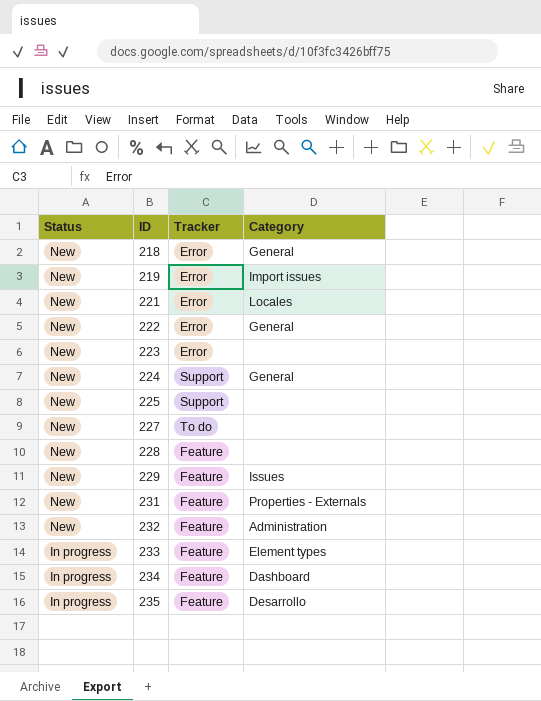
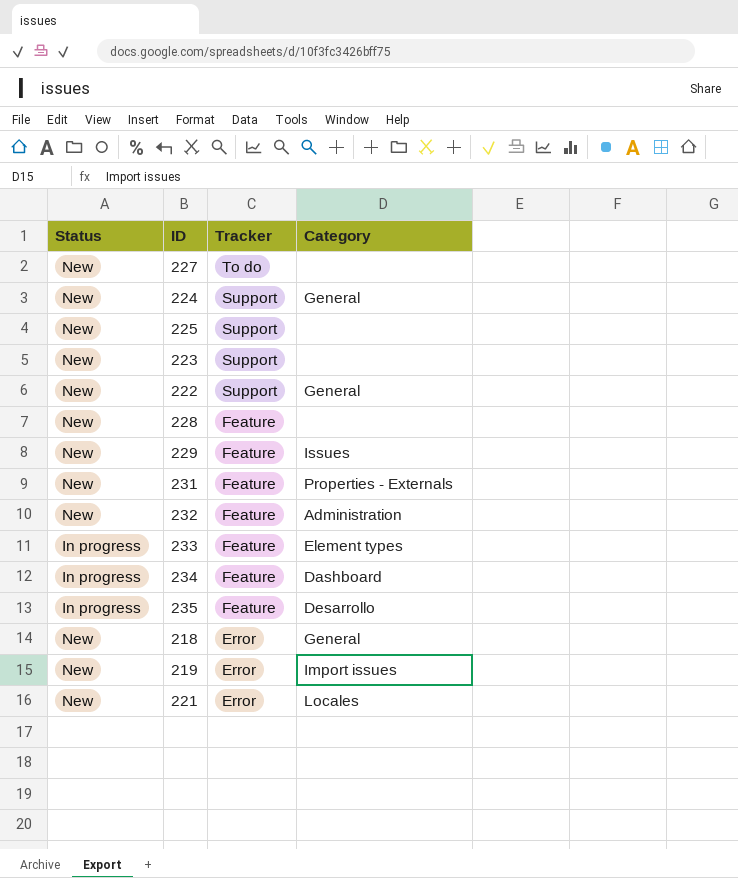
row order: Status descending -> Tracker descending
223 | Tracker: Error -> Support
222 | Tracker: Error -> Support

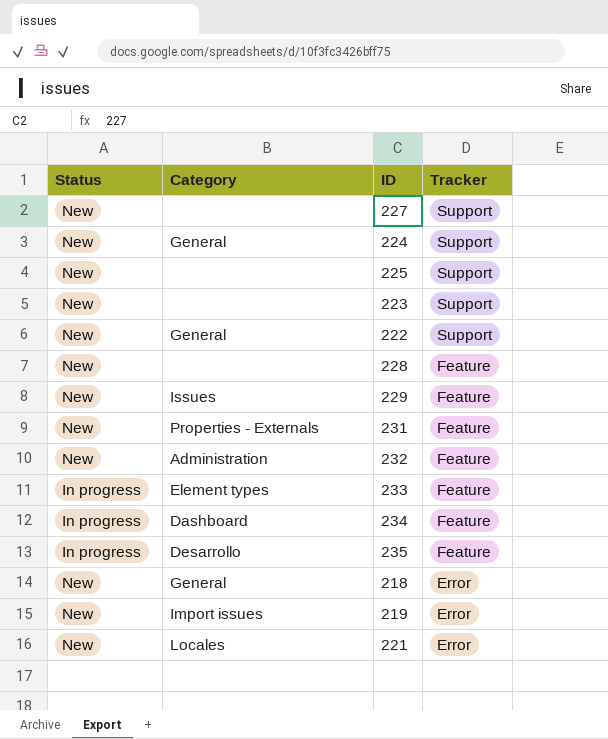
column Category | position: 4 -> 2
227 | Tracker: To do -> Support

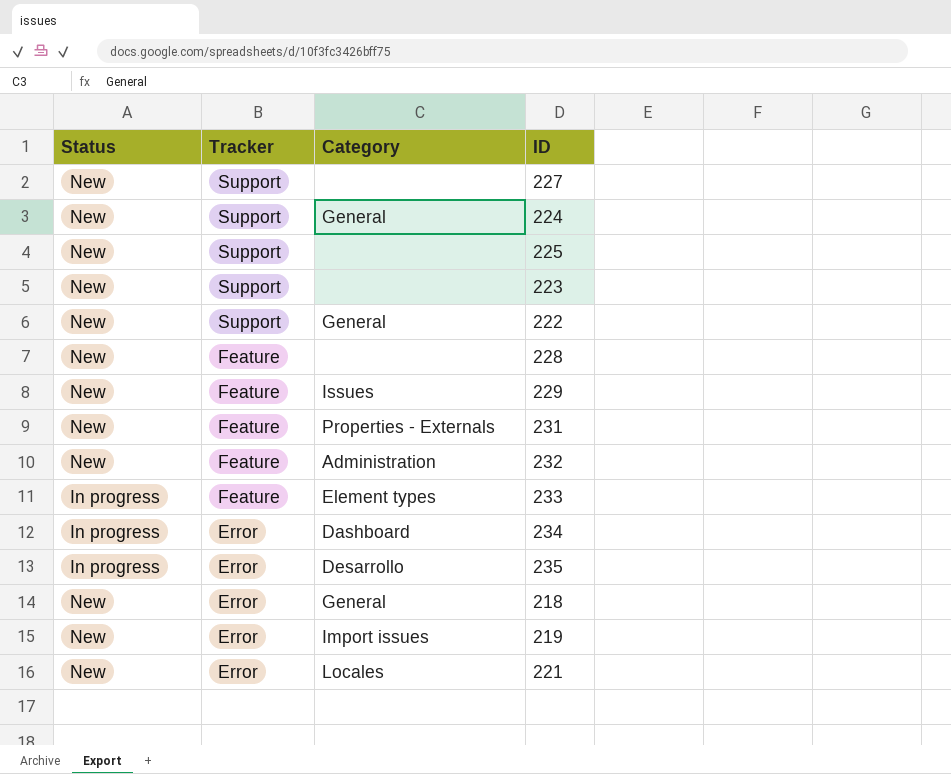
column Tracker | position: 4 -> 2
234 | Tracker: Feature -> Error
235 | Tracker: Feature -> Error

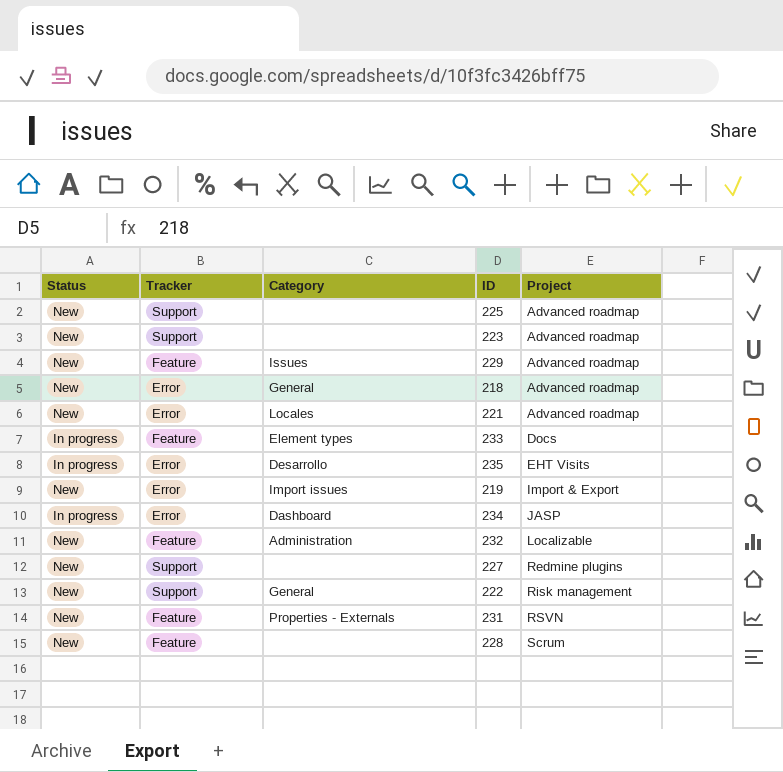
row order: Tracker descending -> Project ascending
column Project | position: none -> 5
row 224: New | Support | General -> none

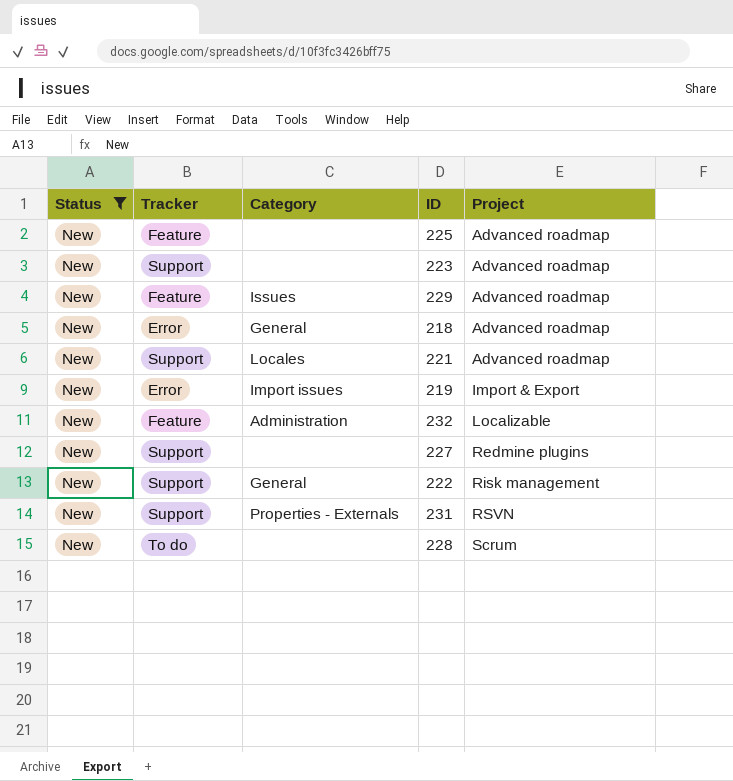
filter: none -> Status = New
225 | Tracker: Support -> Feature
221 | Tracker: Error -> Support
231 | Tracker: Feature -> Support
228 | Tracker: Feature -> To do

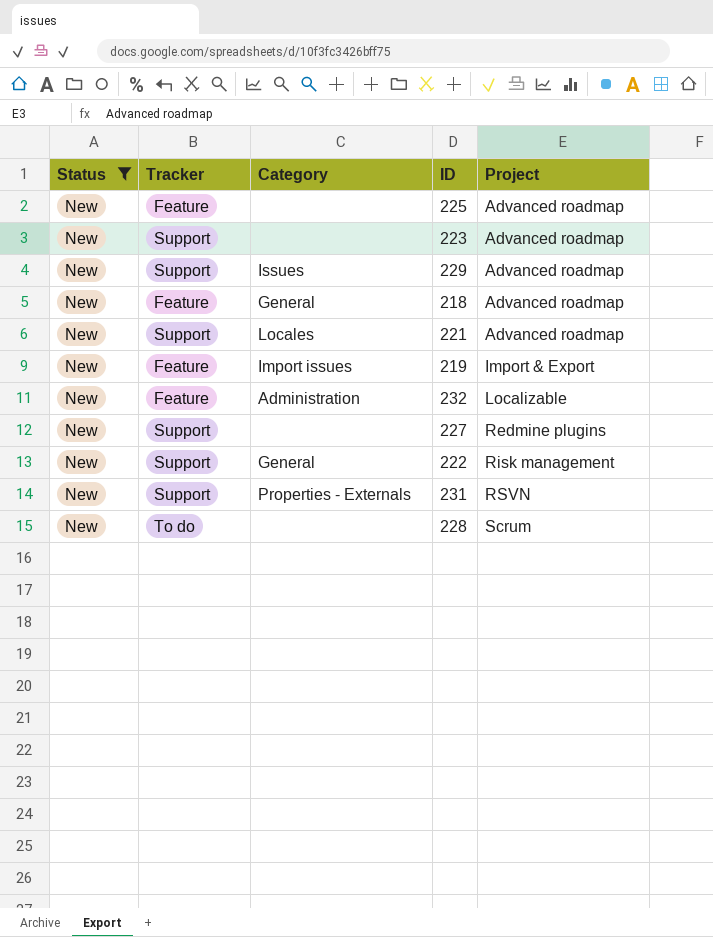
229 | Tracker: Feature -> Support
218 | Tracker: Error -> Feature
219 | Tracker: Error -> Feature

